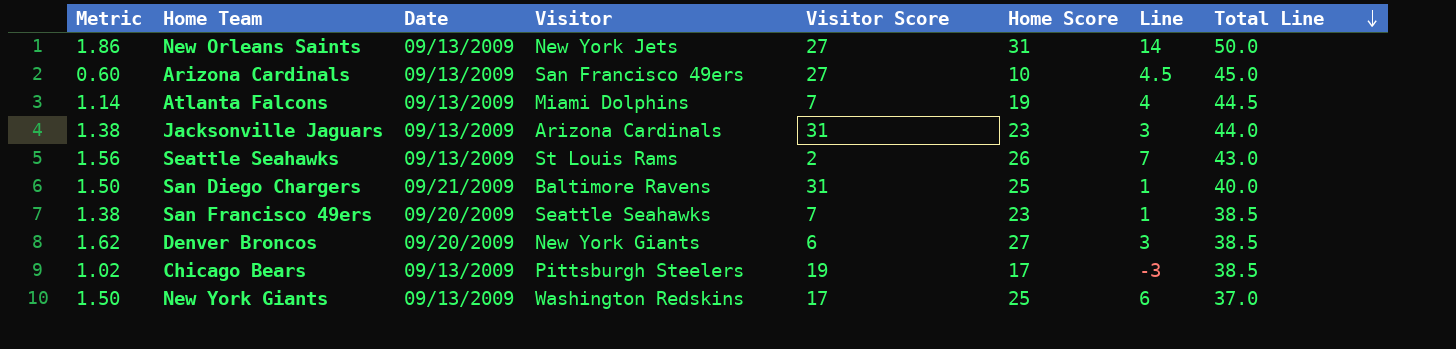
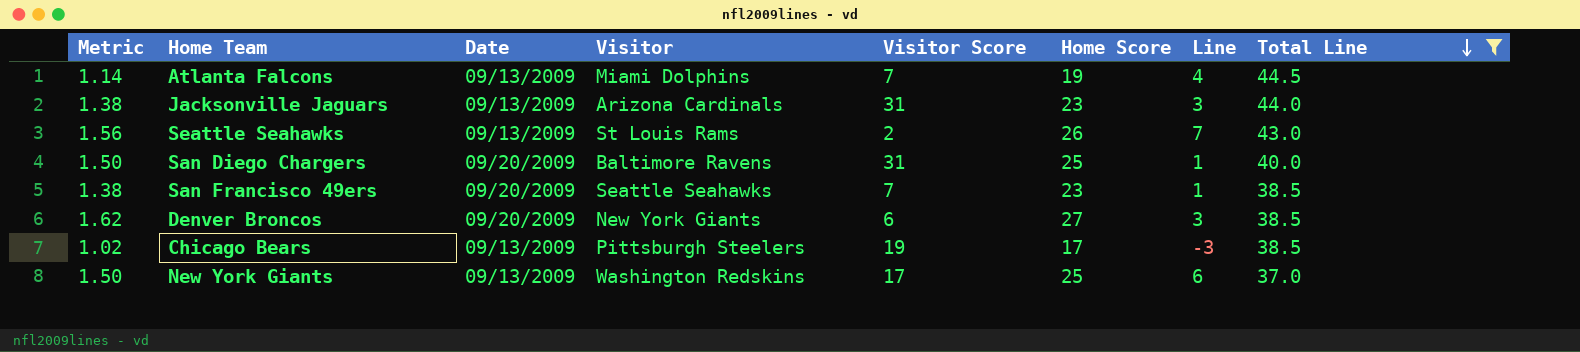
filter: none -> Total Line <= 44.5
San Diego Chargers | Date: 09/21/2009 -> 09/20/2009

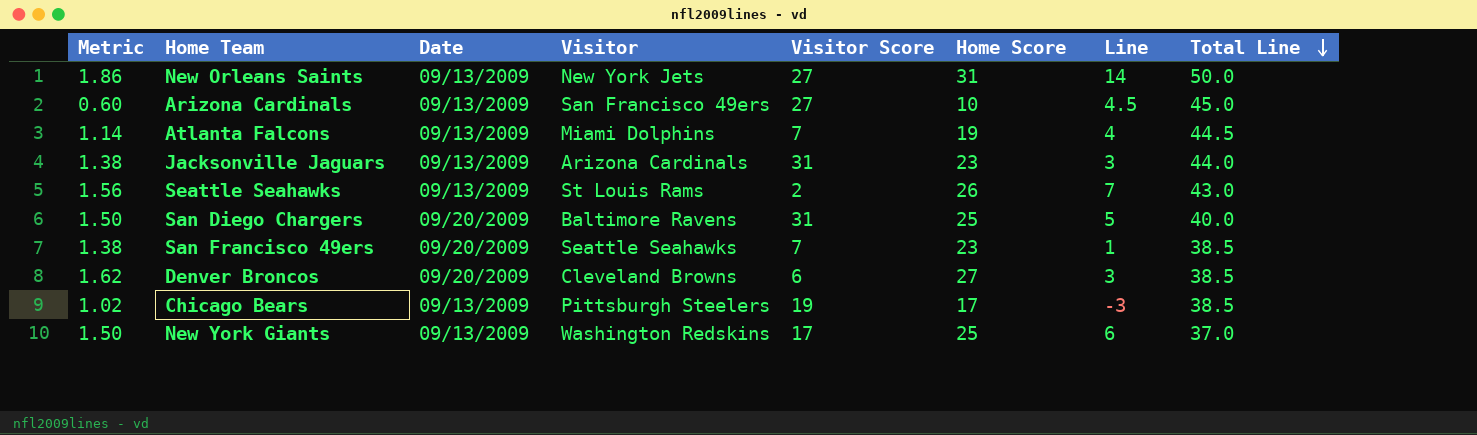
filter: Total Line <= 44.5 -> none
San Diego Chargers | Line: 1 -> 5
Denver Broncos | Visitor: New York Giants -> Cleveland Browns

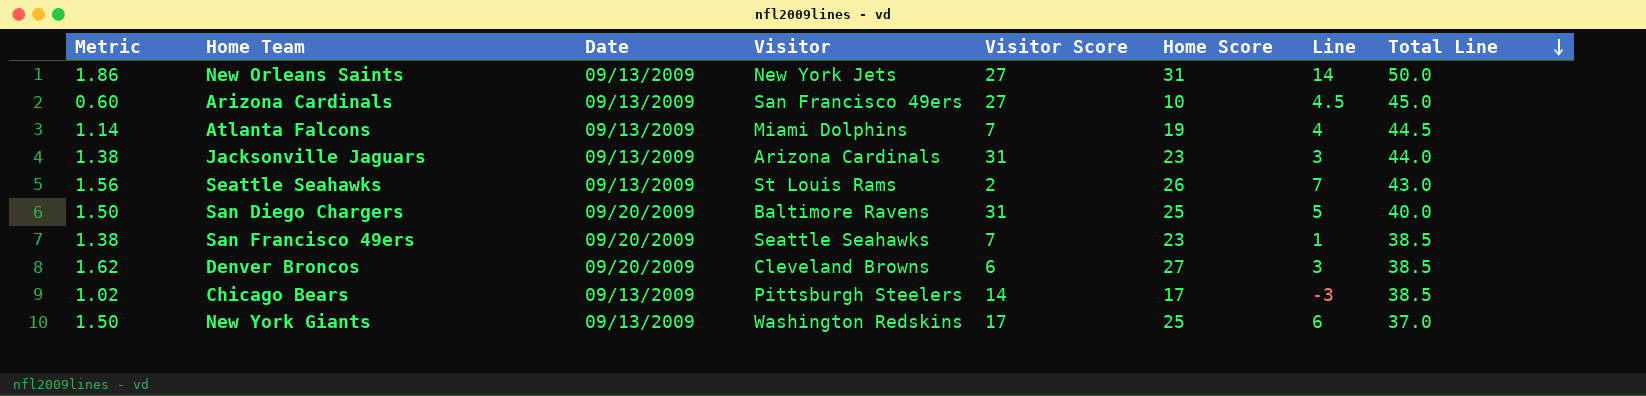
Chicago Bears | Visitor Score: 19 -> 14

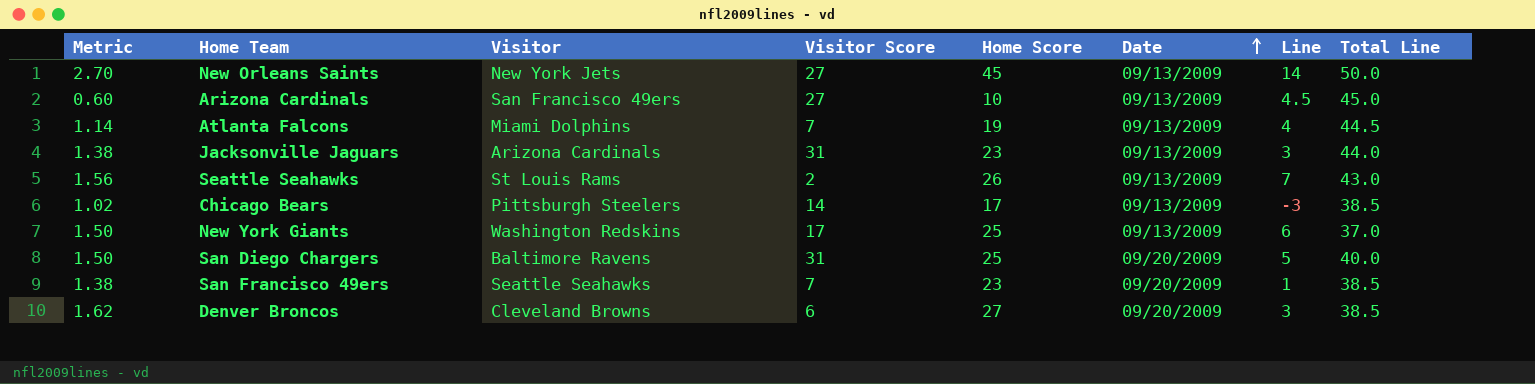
row order: Total Line descending -> Date ascending
column Date | position: 3 -> 6
New Orleans Saints | Metric: 1.86 -> 2.70
New Orleans Saints | Home Score: 31 -> 45

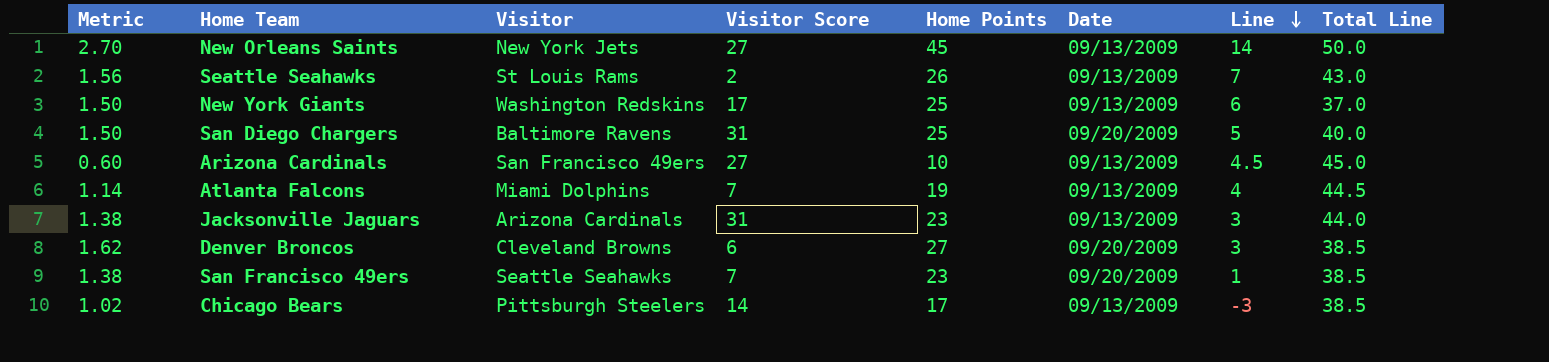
row order: Date ascending -> Line descending
column name: Home Score -> Home Points

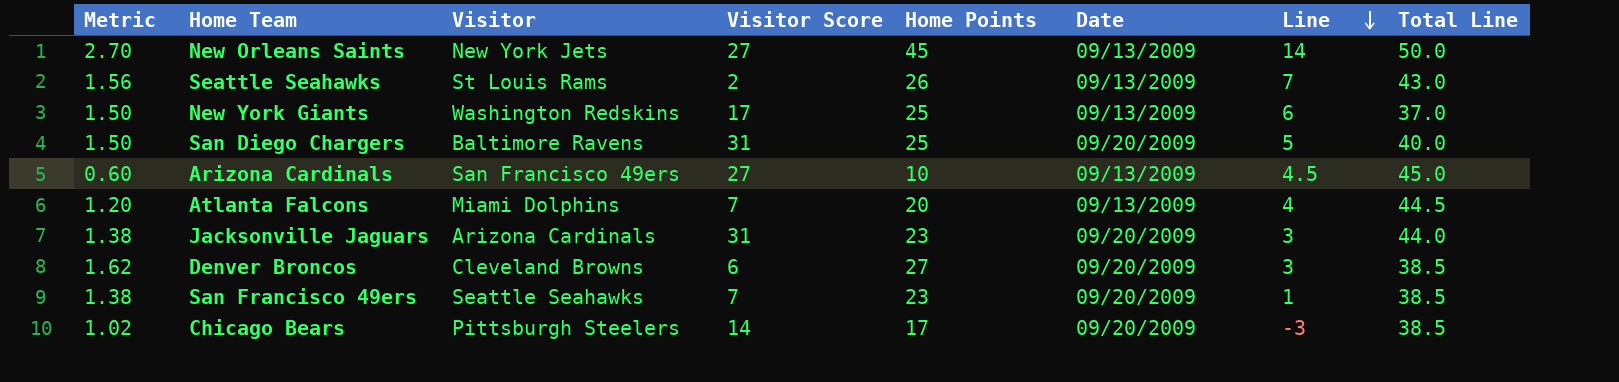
Atlanta Falcons | Metric: 1.14 -> 1.20
Atlanta Falcons | Home Points: 19 -> 20
Jacksonville Jaguars | Date: 09/13/2009 -> 09/20/2009
Chicago Bears | Date: 09/13/2009 -> 09/20/2009

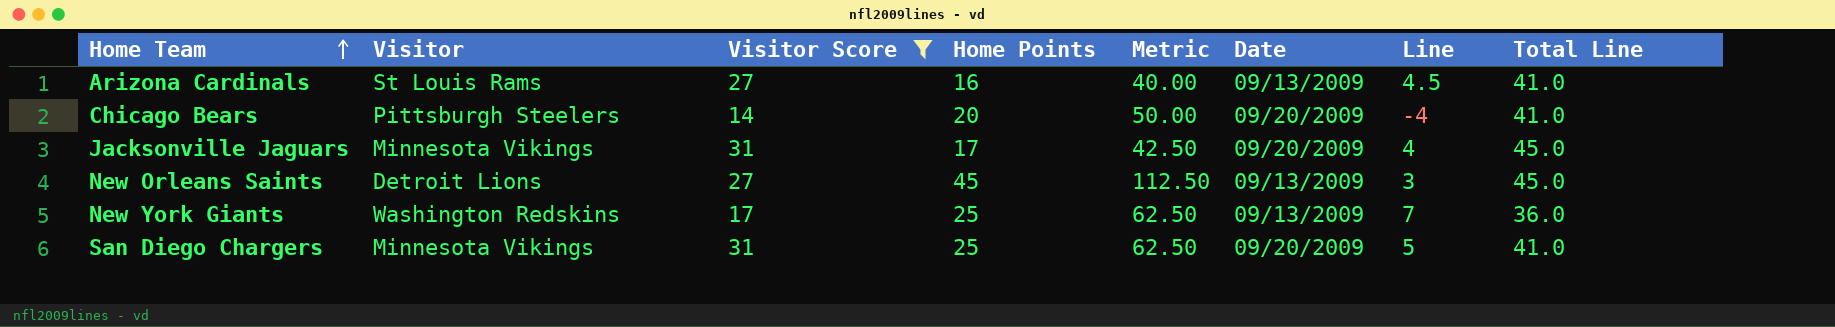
filter: none -> Visitor Score >= 14
row order: Line descending -> Home Team ascending
column Metric | formula: [Home Points] * 0.06 -> [Home Points] * 2.5
column Metric | position: 1 -> 5
Arizona Cardinals | Visitor: San Francisco 49ers -> St Louis Rams
Arizona Cardinals | Home Points: 10 -> 16
Arizona Cardinals | Total Line: 45.0 -> 41.0
Chicago Bears | Home Points: 17 -> 20
Chicago Bears | Line: -3 -> -4
Chicago Bears | Total Line: 38.5 -> 41.0
Jacksonville Jaguars | Visitor: Arizona Cardinals -> Minnesota Vikings
Jacksonville Jaguars | Home Points: 23 -> 17
Jacksonville Jaguars | Line: 3 -> 4
Jacksonville Jaguars | Total Line: 44.0 -> 45.0
New Orleans Saints | Visitor: New York Jets -> Detroit Lions
New Orleans Saints | Line: 14 -> 3
New Orleans Saints | Total Line: 50.0 -> 45.0
New York Giants | Line: 6 -> 7
New York Giants | Total Line: 37.0 -> 36.0
San Diego Chargers | Visitor: Baltimore Ravens -> Minnesota Vikings
San Diego Chargers | Total Line: 40.0 -> 41.0

